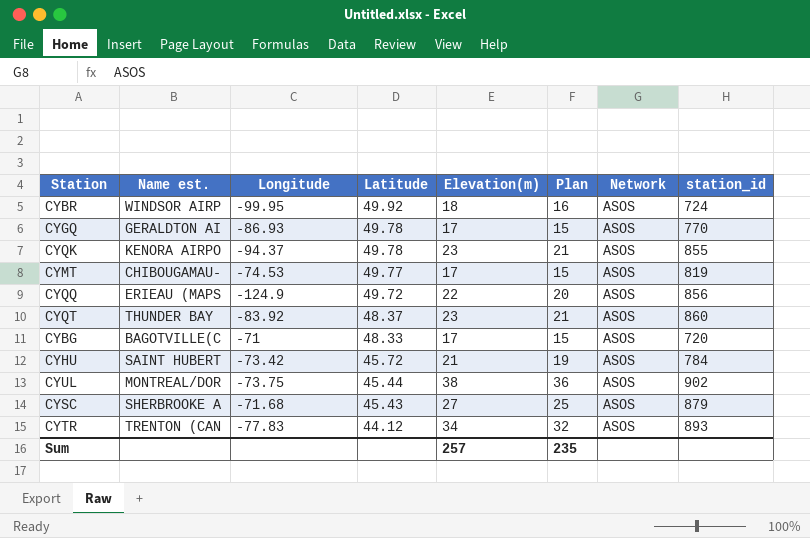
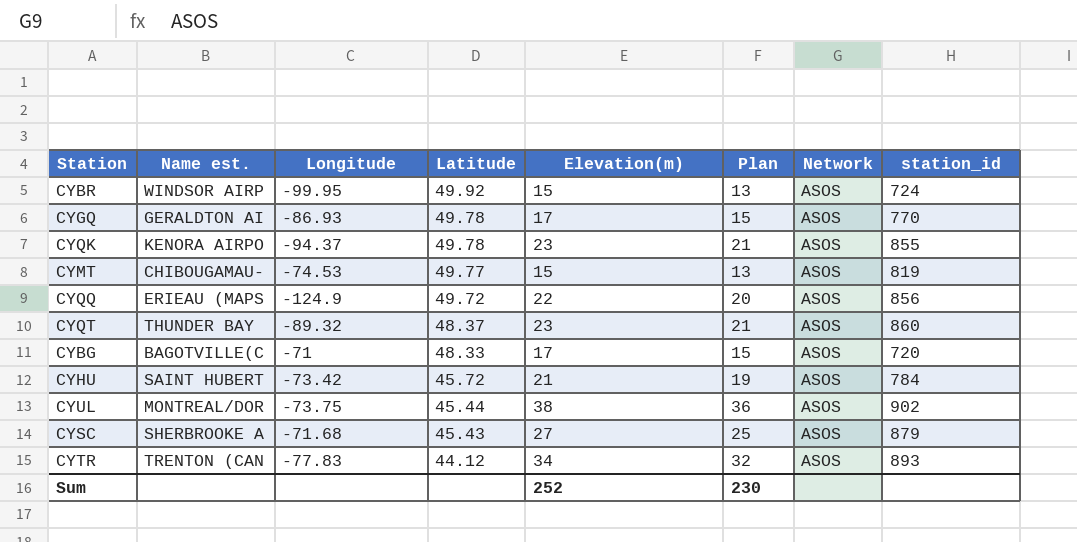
CYBR | Elevation(m): 18 -> 15
CYBR | Plan: 16 -> 13
CYMT | Elevation(m): 17 -> 15
CYMT | Plan: 15 -> 13
CYQT | Longitude: -83.92 -> -89.32
Sum | Elevation(m): 257 -> 252
Sum | Plan: 235 -> 230

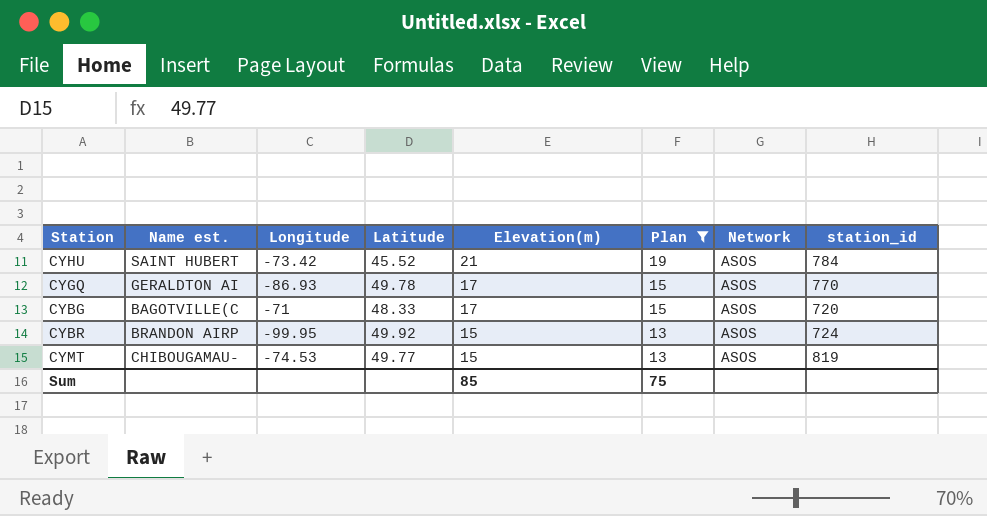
filter: none -> Plan <= 19
row order: Latitude descending -> Elevation(m) descending
CYHU | Latitude: 45.72 -> 45.52
CYBR | Name est.: WINDSOR AIRP -> BRANDON AIRP
Sum | Elevation(m): 252 -> 85
Sum | Plan: 230 -> 75

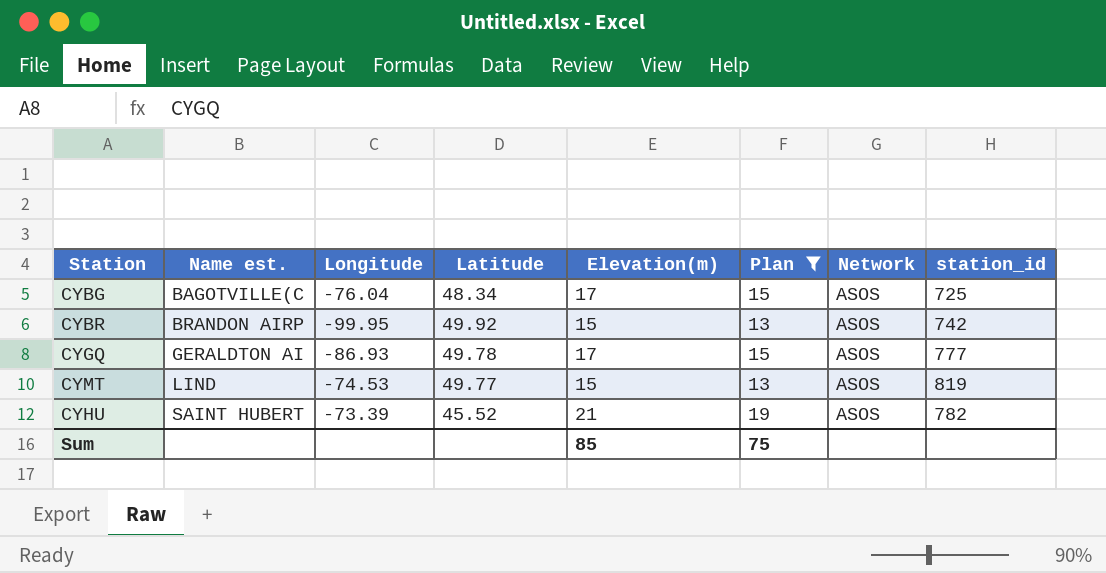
row order: Elevation(m) descending -> Name est. ascending
CYBG | Longitude: -71 -> -76.04
CYBG | Latitude: 48.33 -> 48.34
CYBG | station_id: 720 -> 725
CYBR | station_id: 724 -> 742
CYGQ | station_id: 770 -> 777
CYMT | Name est.: CHIBOUGAMAU- -> LIND
CYHU | Longitude: -73.42 -> -73.39
CYHU | station_id: 784 -> 782

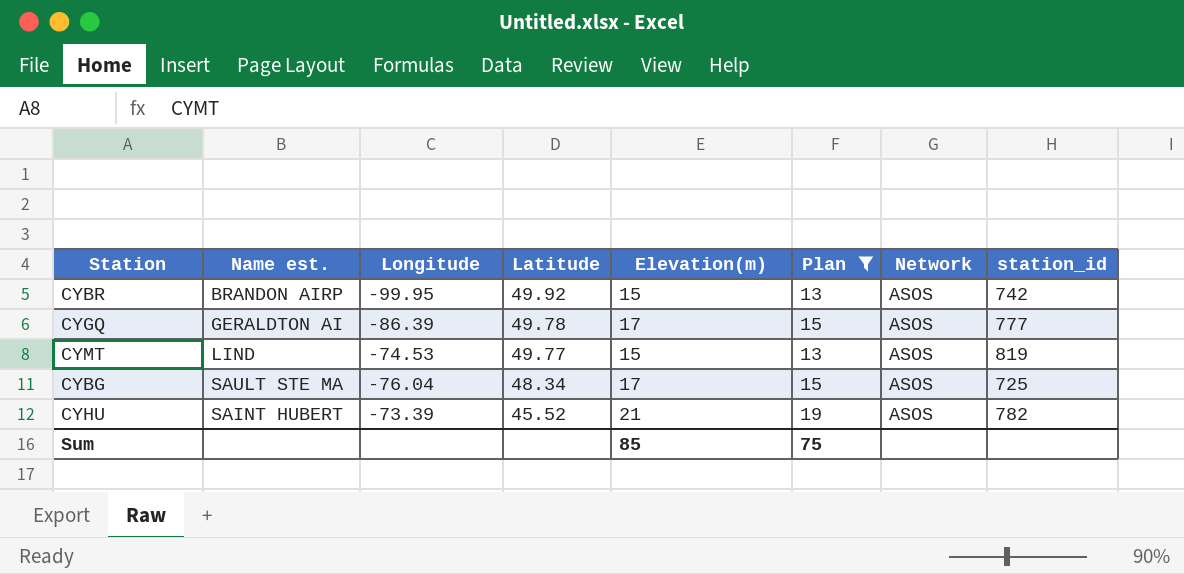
row order: Name est. ascending -> Latitude descending
CYGQ | Longitude: -86.93 -> -86.39
CYBG | Name est.: BAGOTVILLE(C -> SAULT STE MA

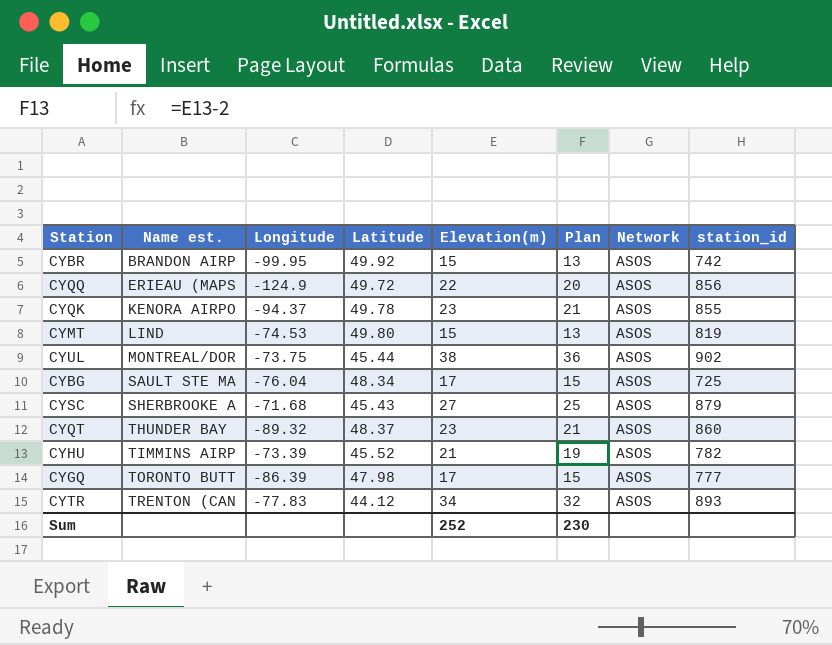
filter: Plan <= 19 -> none
row order: Latitude descending -> Name est. ascending
CYMT | Latitude: 49.77 -> 49.80
CYHU | Name est.: SAINT HUBERT -> TIMMINS AIRP
CYGQ | Name est.: GERALDTON AI -> TORONTO BUTT
CYGQ | Latitude: 49.78 -> 47.98
Sum | Elevation(m): 85 -> 252
Sum | Plan: 75 -> 230

